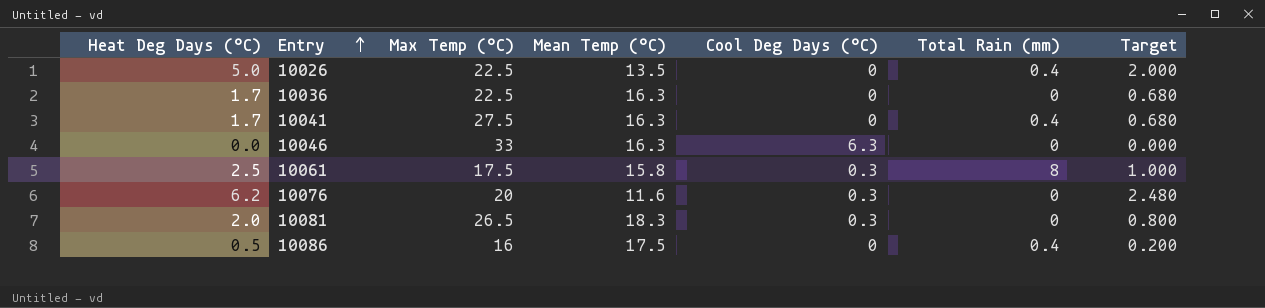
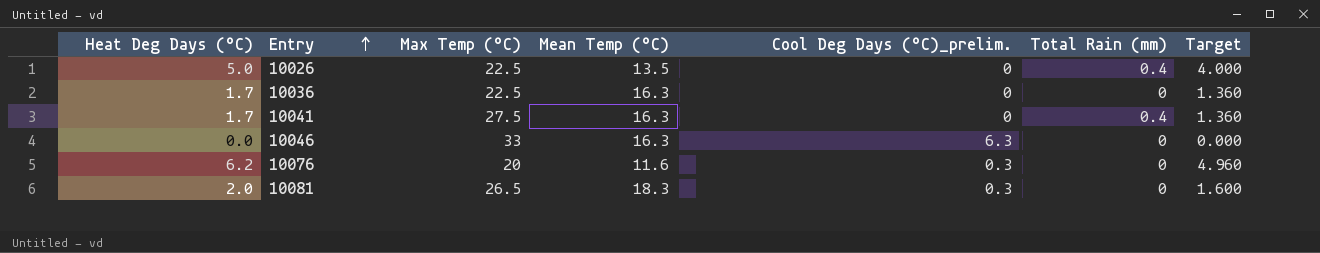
column name: Cool Deg Days (°C) -> Cool Deg Days (°C)_prelim.
column Target | formula: [Heat Deg Days (°C)] * 0.4 -> [Heat Deg Days (°C)] * 0.8
row 10061: 2.5 | 17.5 | 15.8 | 0.3 | 8 | 1.000 -> none
row 10086: 0.5 | 16 | 17.5 | 0 | 0.4 | 0.200 -> none

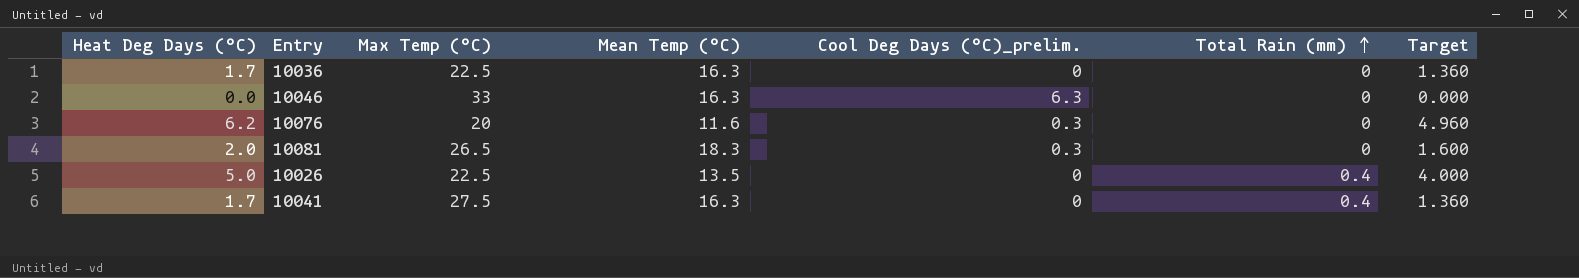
row order: Entry ascending -> Total Rain (mm) ascending

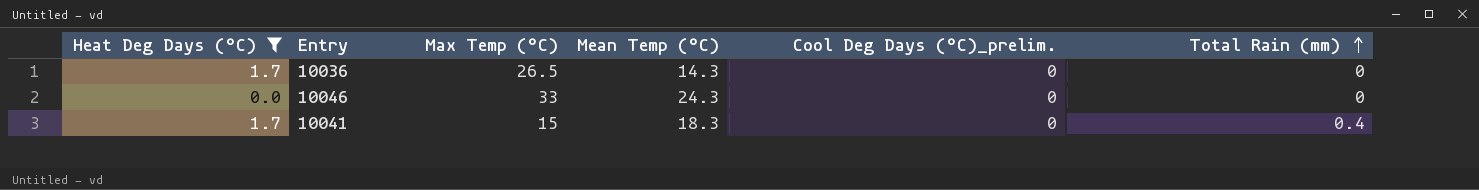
filter: none -> Heat Deg Days (°C) <= 1.7
column Target | formula: [Heat Deg Days (°C)] * 0.8 -> none
10036 | Max Temp (°C): 22.5 -> 26.5
10036 | Mean Temp (°C): 16.3 -> 14.3
10046 | Mean Temp (°C): 16.3 -> 24.3
10046 | Cool Deg Days (°C)_prelim.: 6.3 -> 0
10041 | Max Temp (°C): 27.5 -> 15
10041 | Mean Temp (°C): 16.3 -> 18.3

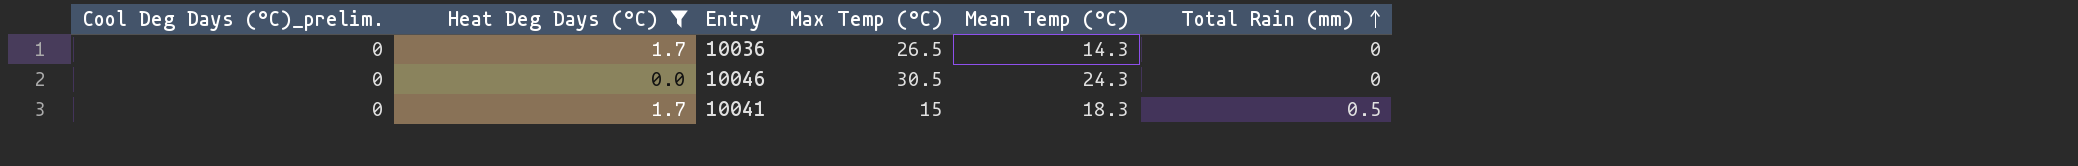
column Cool Deg Days (°C)_prelim. | position: 5 -> 1
10046 | Max Temp (°C): 33 -> 30.5
10041 | Total Rain (mm): 0.4 -> 0.5

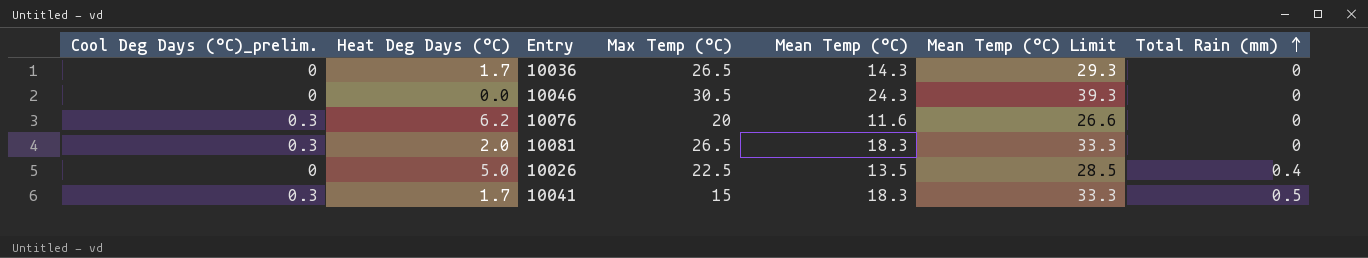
filter: Heat Deg Days (°C) <= 1.7 -> none
column Mean Temp (°C) Limit | formula: none -> [Mean Temp (°C)] + 15
10041 | Cool Deg Days (°C)_prelim.: 0 -> 0.3

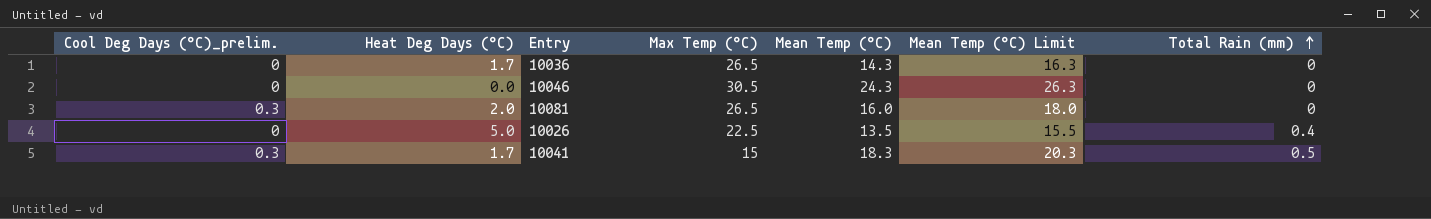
column Mean Temp (°C) Limit | formula: [Mean Temp (°C)] + 15 -> [Mean Temp (°C)] + 2
row 10076: 0.3 | 6.2 | 20 | 11.6 | 26.6 | 0 -> none
10081 | Mean Temp (°C): 18.3 -> 16.0

